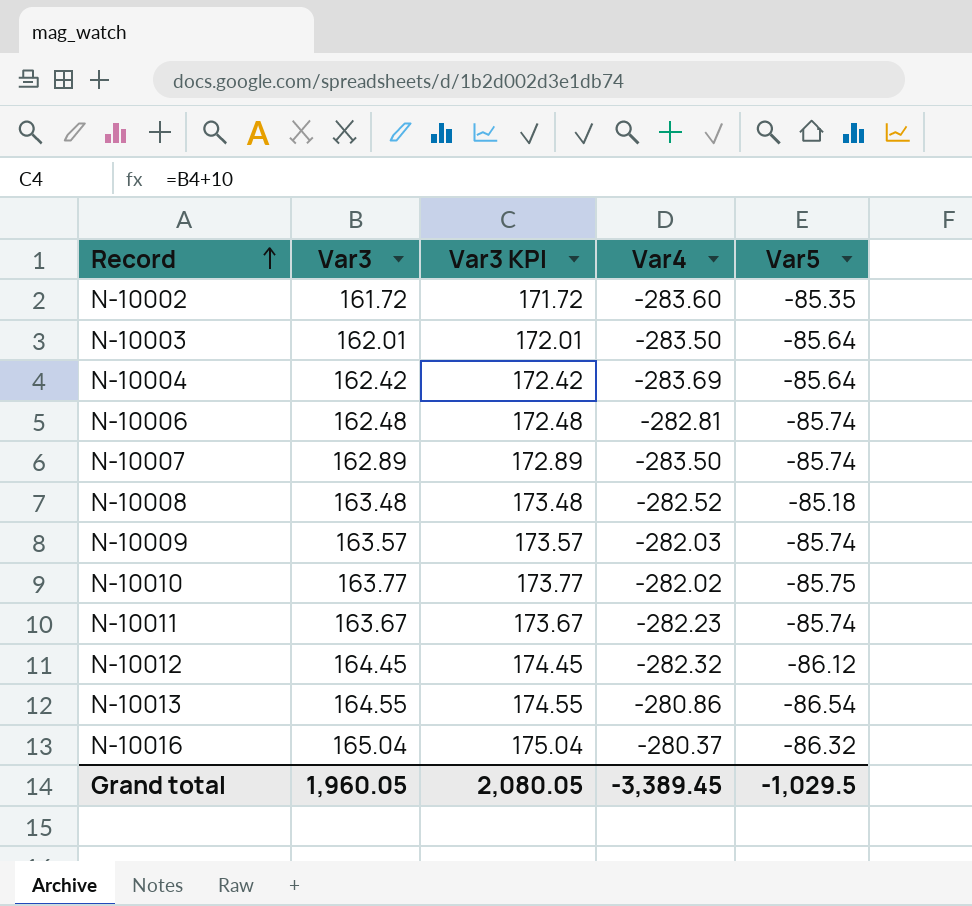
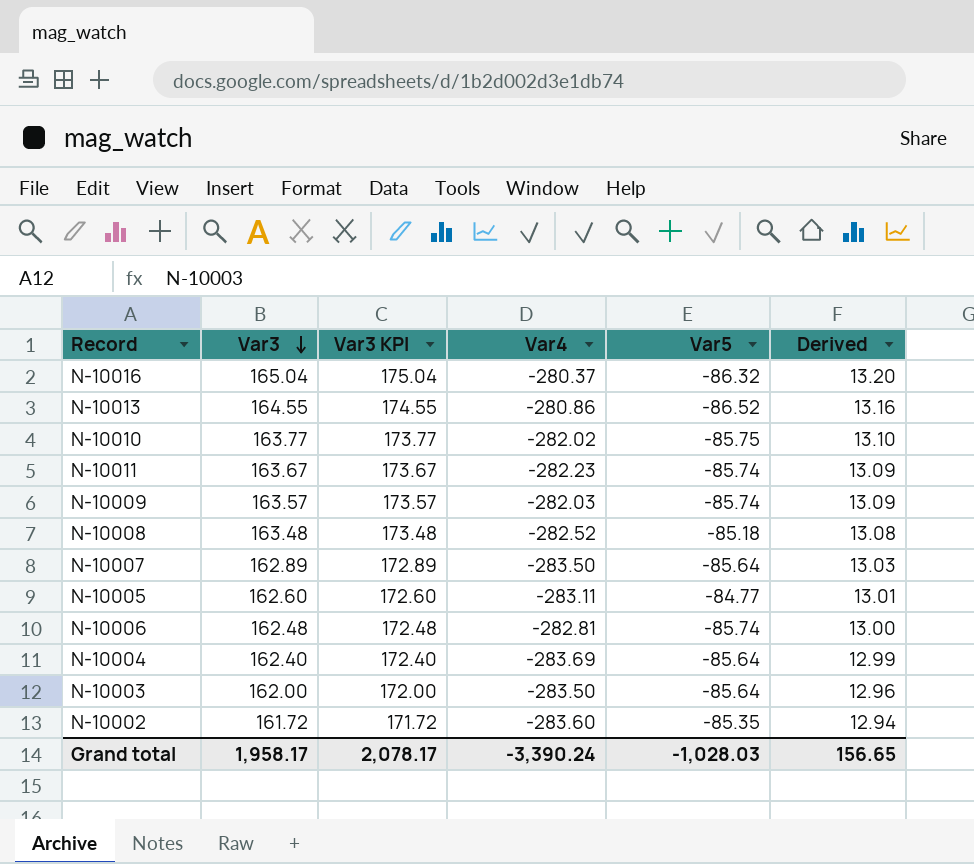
row order: Record ascending -> Var3 descending
column Derived | formula: none -> [Var3] * 0.08
row N-10012: 164.45 | 174.45 | -282.32 | -86.12 -> none
N-10013 | Var5: -86.54 -> -86.52
N-10007 | Var5: -85.74 -> -85.64
row N-10005: none -> 162.60 | 172.60 | -283.11 | -84.77 | 13.01
N-10004 | Var3: 162.42 -> 162.40
N-10004 | Var3 KPI: 172.42 -> 172.40
N-10003 | Var3: 162.01 -> 162.00
N-10003 | Var3 KPI: 172.01 -> 172.00
Grand total | Var3: 1,960.05 -> 1,958.17
Grand total | Var3 KPI: 2,080.05 -> 2,078.17
Grand total | Var4: -3,389.45 -> -3,390.24
Grand total | Var5: -1,029.5 -> -1,028.03

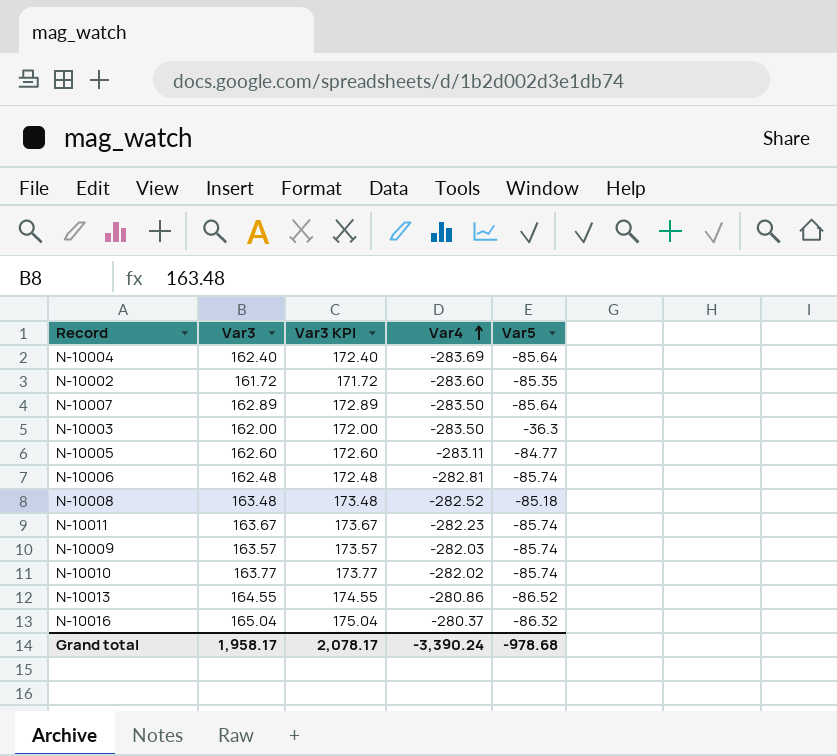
row order: Var3 descending -> Var4 ascending
column Derived | formula: [Var3] * 0.08 -> none
N-10003 | Var5: -85.64 -> -36.3
N-10010 | Var5: -85.75 -> -85.74
Grand total | Var5: -1,028.03 -> -978.68

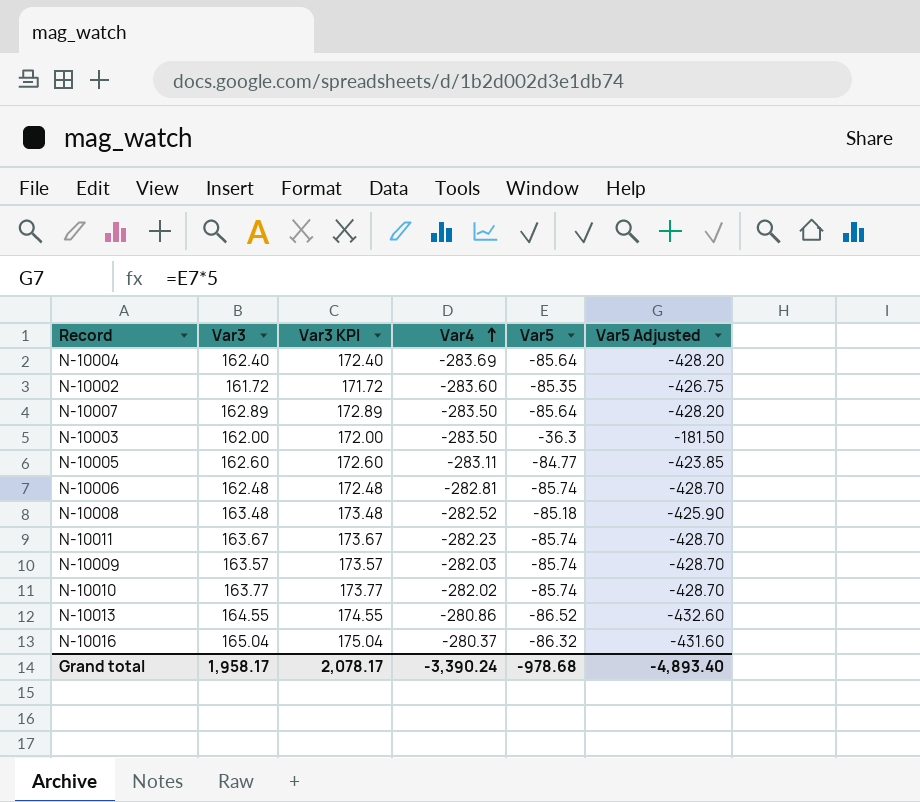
column Var5 Adjusted | formula: none -> [Var5] * 5

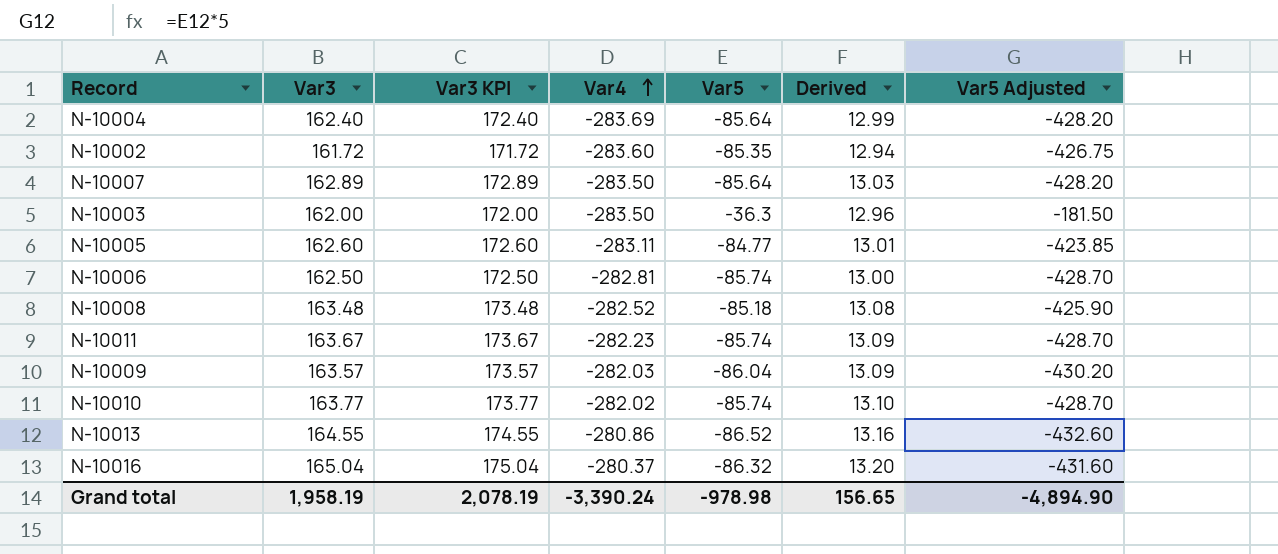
column Derived | formula: none -> [Var3] * 0.08
N-10006 | Var3: 162.48 -> 162.50
N-10006 | Var3 KPI: 172.48 -> 172.50
N-10009 | Var5: -85.74 -> -86.04
N-10009 | Var5 Adjusted: -428.70 -> -430.20
Grand total | Var3: 1,958.17 -> 1,958.19
Grand total | Var3 KPI: 2,078.17 -> 2,078.19
Grand total | Var5: -978.68 -> -978.98
Grand total | Var5 Adjusted: -4,893.40 -> -4,894.90

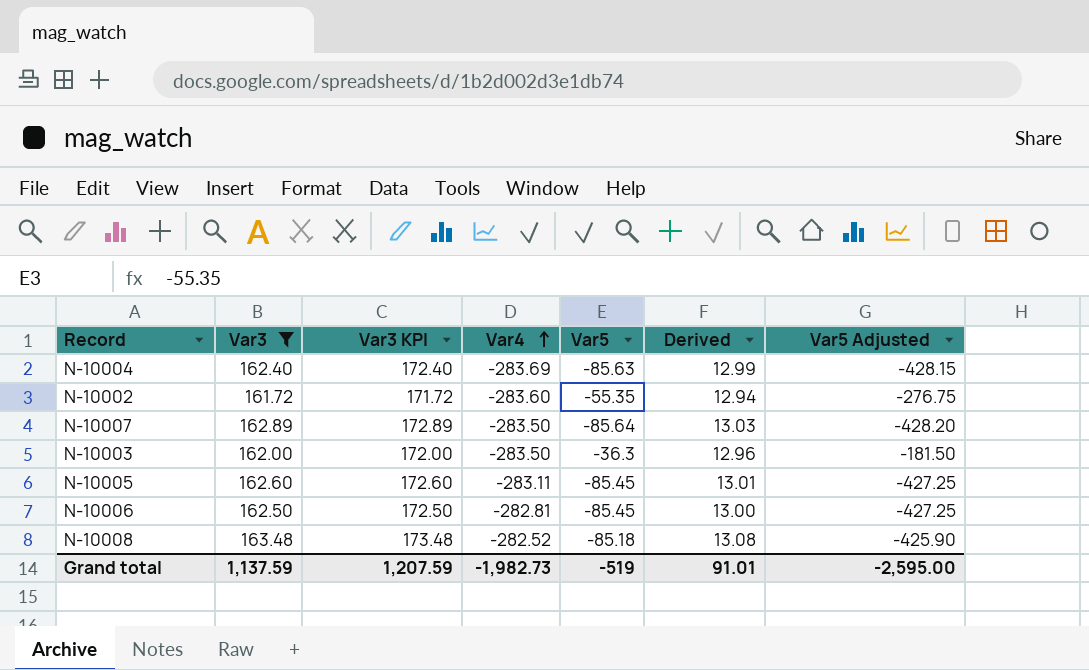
filter: none -> Var3 <= 163.48
N-10004 | Var5: -85.64 -> -85.63
N-10004 | Var5 Adjusted: -428.20 -> -428.15
N-10002 | Var5: -85.35 -> -55.35
N-10002 | Var5 Adjusted: -426.75 -> -276.75
N-10005 | Var5: -84.77 -> -85.45
N-10005 | Var5 Adjusted: -423.85 -> -427.25
N-10006 | Var5: -85.74 -> -85.45
N-10006 | Var5 Adjusted: -428.70 -> -427.25
Grand total | Var3: 1,958.19 -> 1,137.59
Grand total | Var3 KPI: 2,078.19 -> 1,207.59
Grand total | Var4: -3,390.24 -> -1,982.73
Grand total | Var5: -978.98 -> -519
Grand total | Derived: 156.65 -> 91.01
Grand total | Var5 Adjusted: -4,894.90 -> -2,595.00

